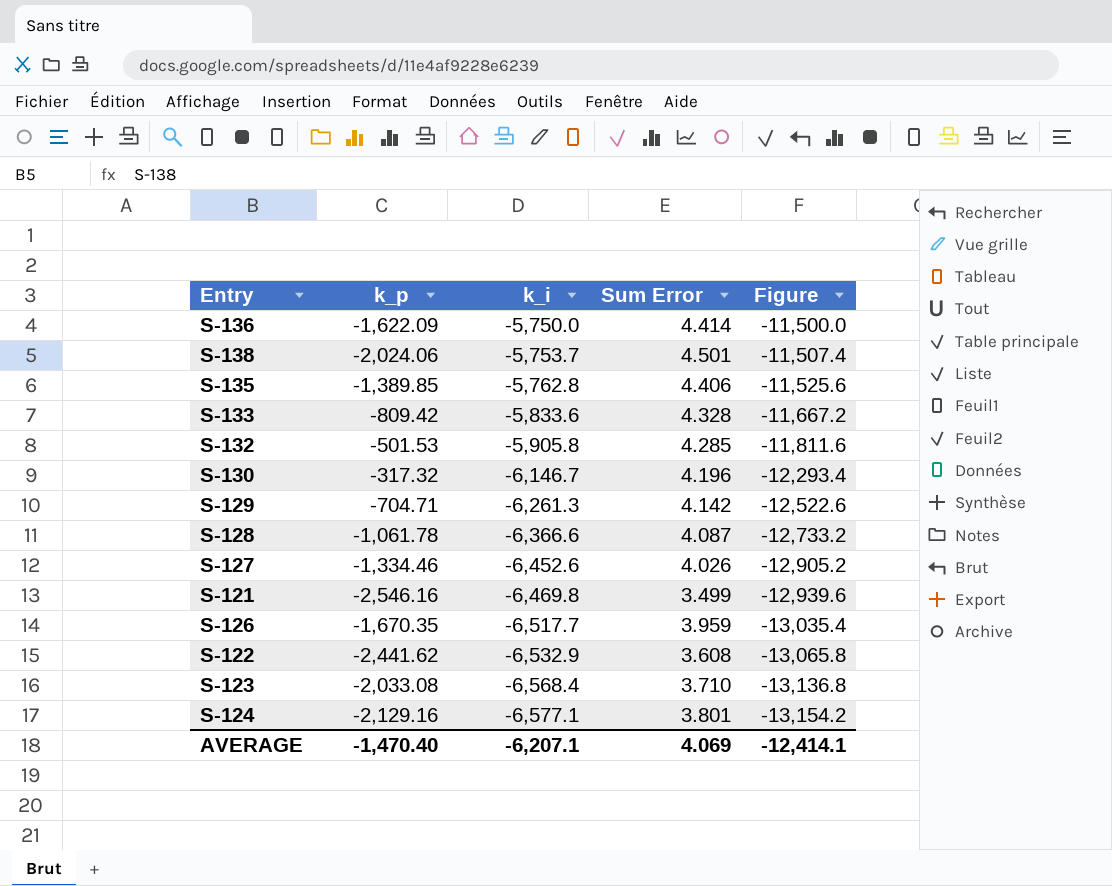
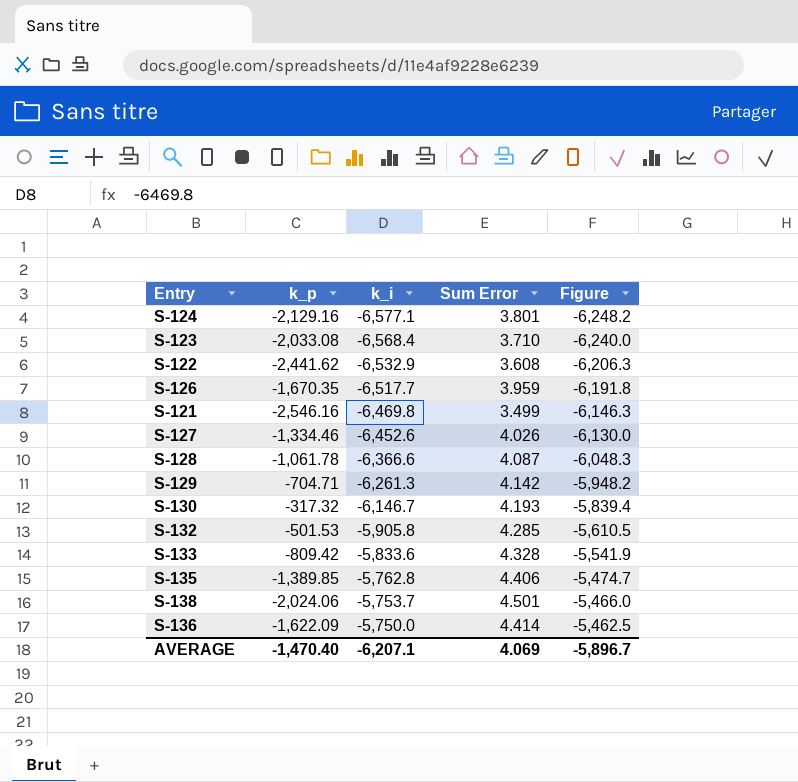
row order: k_i descending -> k_i ascending
column Figure | formula: [k_i] * 2 -> [k_i] * 0.95
S-130 | Sum Error: 4.196 -> 4.193
AVERAGE | Figure: -12,414.1 -> -5,896.7

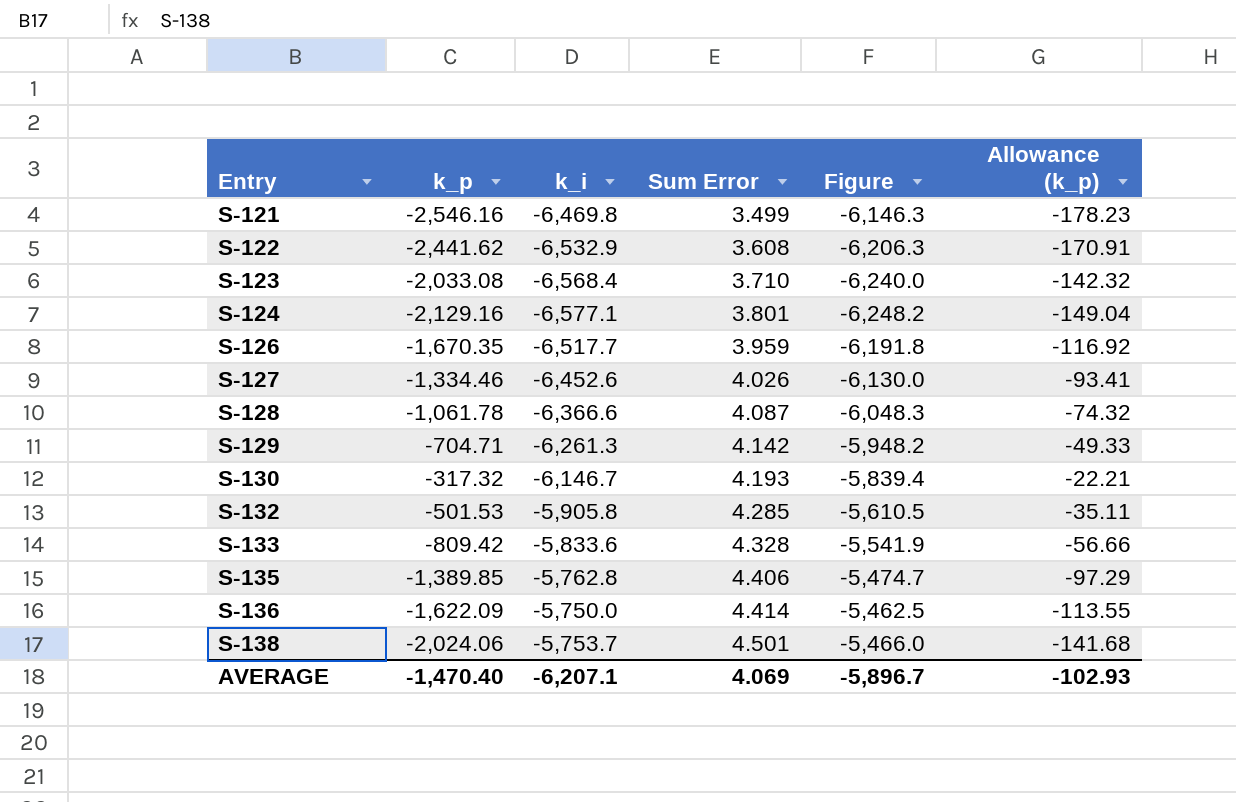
row order: k_i ascending -> Entry ascending
column Allowance (k_p) | formula: none -> [k_p] * 0.07

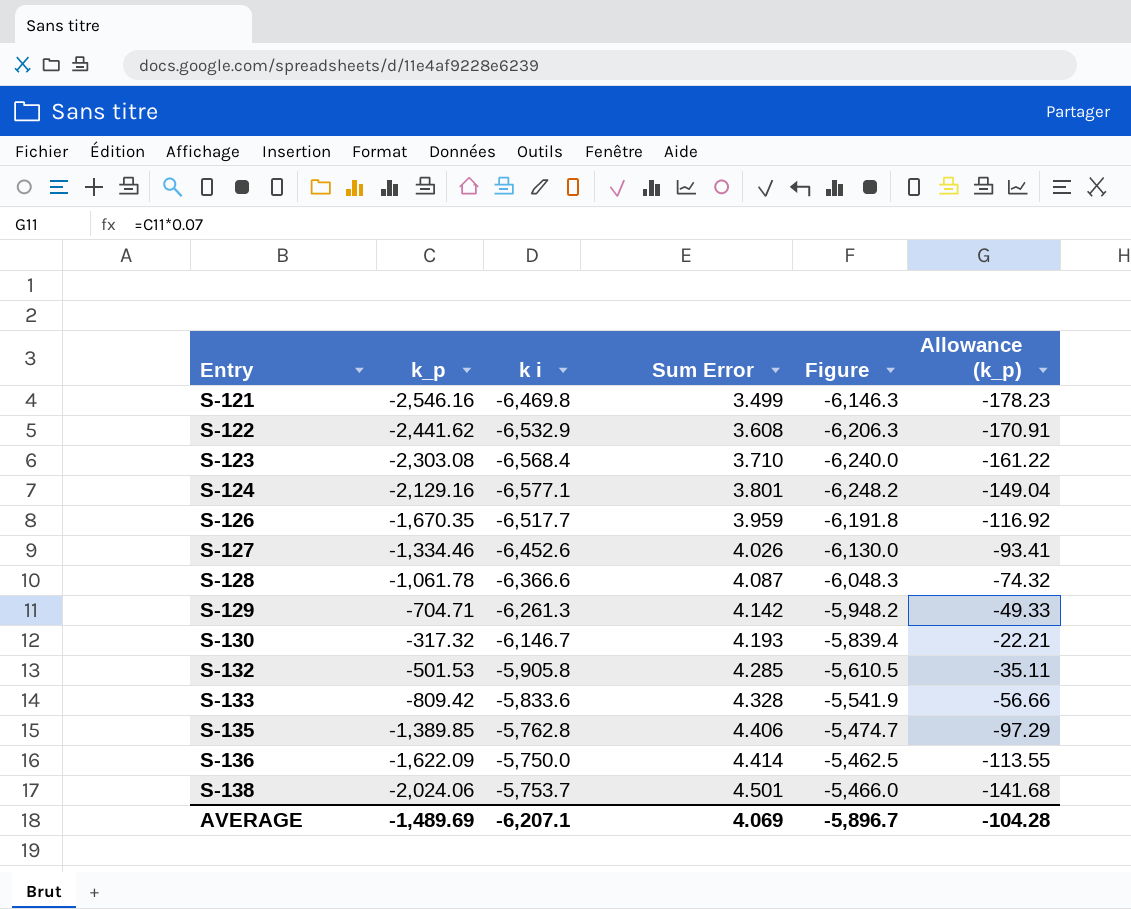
column name: k_i -> k i
S-123 | k_p: -2,033.08 -> -2,303.08
S-123 | Allowance (k_p): -142.32 -> -161.22
AVERAGE | k_p: -1,470.40 -> -1,489.69
AVERAGE | Allowance (k_p): -102.93 -> -104.28

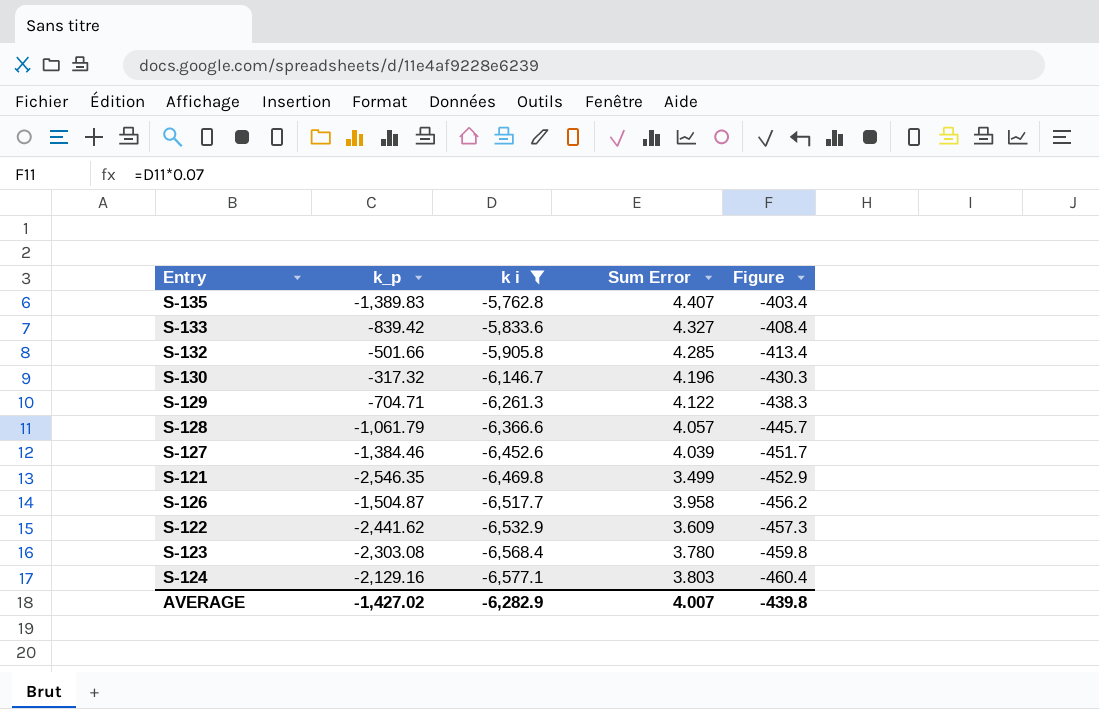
filter: none -> k i <= -5,762.8
row order: Entry ascending -> k i descending
column Allowance (k_p) | formula: [k_p] * 0.07 -> none
column Figure | formula: [k i] * 0.95 -> [k i] * 0.07
S-135 | k_p: -1,389.85 -> -1,389.83
S-135 | Sum Error: 4.406 -> 4.407
S-133 | k_p: -809.42 -> -839.42
S-133 | Sum Error: 4.328 -> 4.327
S-132 | k_p: -501.53 -> -501.66
S-130 | Sum Error: 4.193 -> 4.196
S-129 | Sum Error: 4.142 -> 4.122
S-128 | k_p: -1,061.78 -> -1,061.79
S-128 | Sum Error: 4.087 -> 4.057
S-127 | k_p: -1,334.46 -> -1,384.46
S-127 | Sum Error: 4.026 -> 4.039
S-121 | k_p: -2,546.16 -> -2,546.35
S-126 | k_p: -1,670.35 -> -1,504.87
S-126 | Sum Error: 3.959 -> 3.958
S-122 | Sum Error: 3.608 -> 3.609
S-123 | Sum Error: 3.710 -> 3.780
S-124 | Sum Error: 3.801 -> 3.803
AVERAGE | k_p: -1,489.69 -> -1,427.02
AVERAGE | k i: -6,207.1 -> -6,282.9
AVERAGE | Sum Error: 4.069 -> 4.007
AVERAGE | Figure: -5,896.7 -> -439.8

